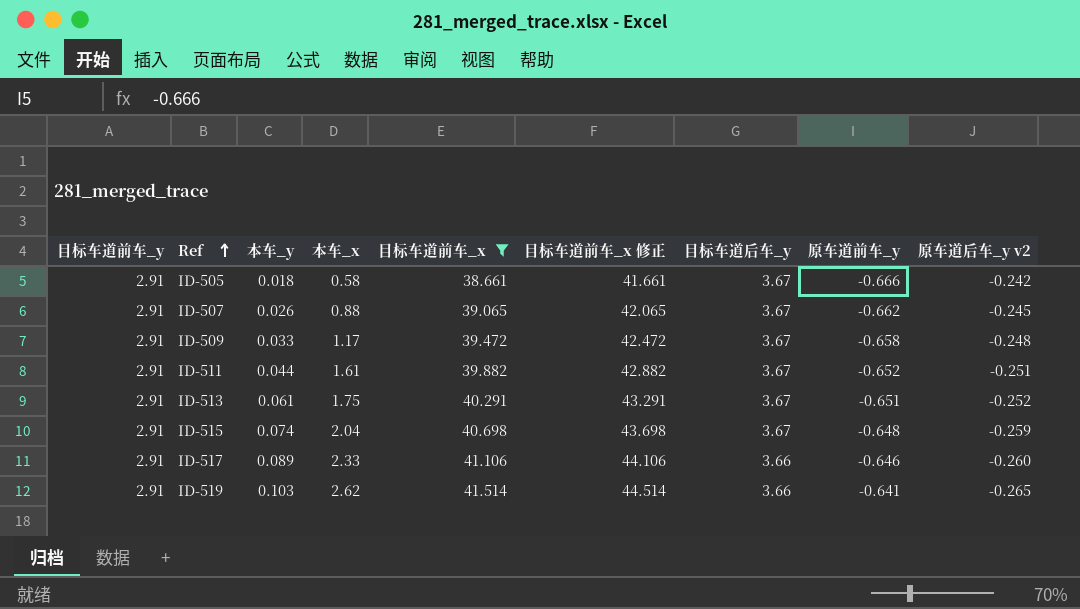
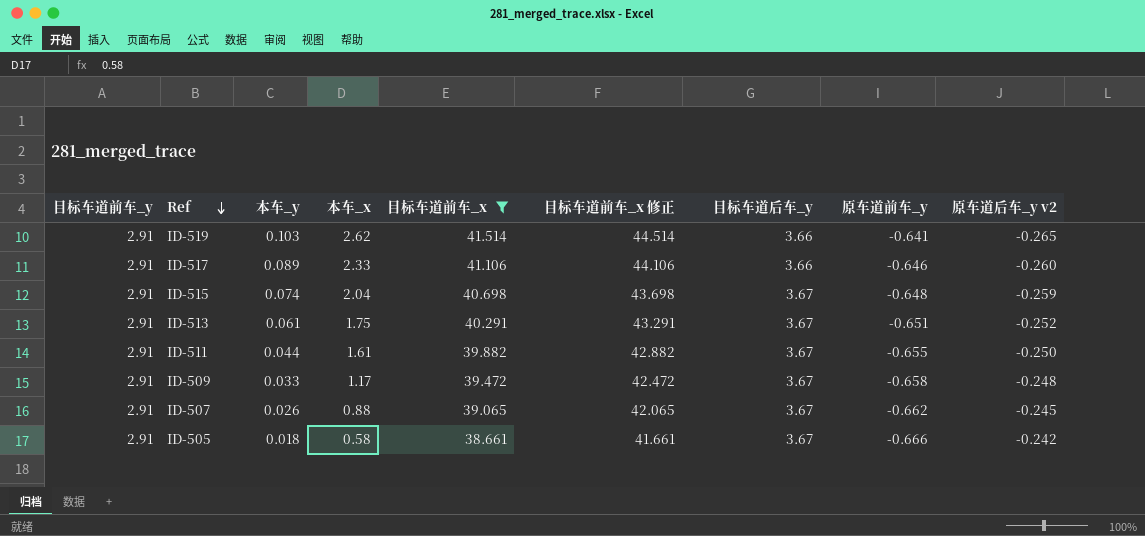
row order: Ref ascending -> Ref descending
ID-511 | 原车道前车_y: -0.652 -> -0.655
ID-511 | 原车道后车_y v2: -0.251 -> -0.250

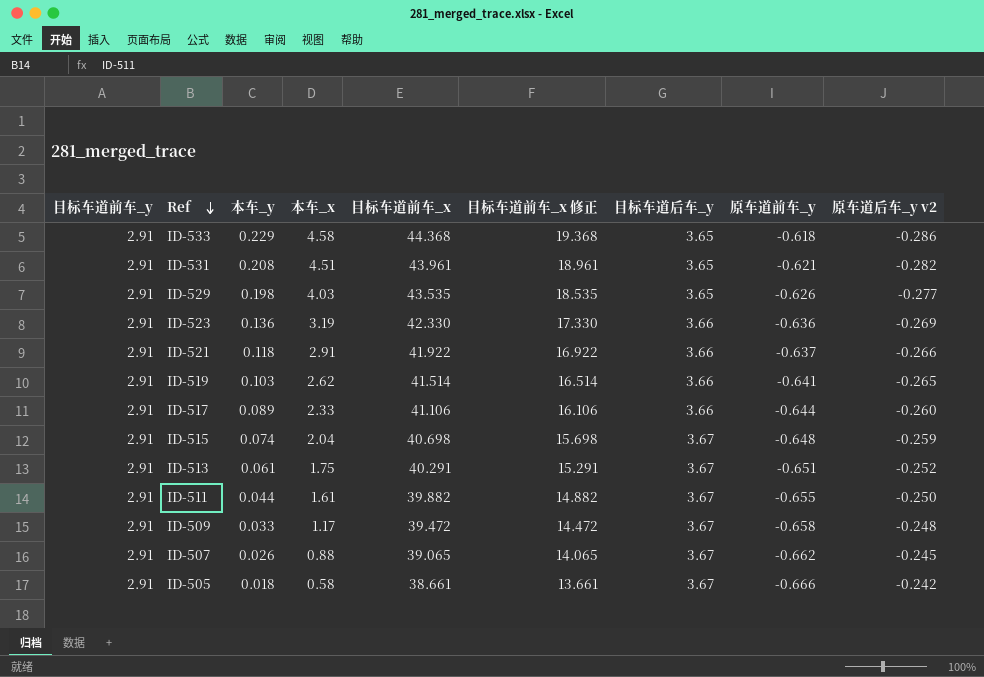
filter: 目标车道前车_x <= 41.514 -> none
column 目标车道前车_x 修正 | formula: [目标车道前车_x] + 3 -> [目标车道前车_x] - 25
ID-517 | 原车道前车_y: -0.646 -> -0.644

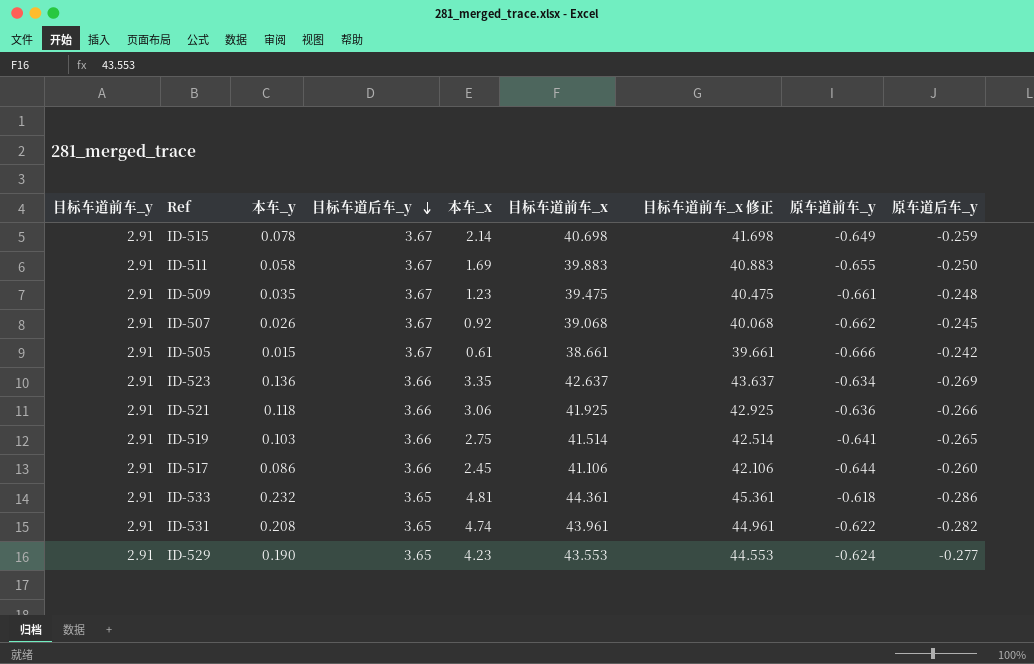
row order: Ref descending -> 目标车道后车_y descending
column 目标车道后车_y | position: 7 -> 4
column 目标车道前车_x 修正 | formula: [目标车道前车_x] - 25 -> [目标车道前车_x] + 1
column name: 原车道后车_y v2 -> 原车道后车_y
row ID-513: 2.91 | 0.061 | 1.75 | 40.291 | 15.291 | 3.67 | -0.651 | -0.252 -> none
ID-515 | 本车_y: 0.074 -> 0.078
ID-515 | 本车_x: 2.04 -> 2.14
ID-515 | 原车道前车_y: -0.648 -> -0.649
ID-511 | 本车_y: 0.044 -> 0.058
ID-511 | 本车_x: 1.61 -> 1.69
ID-511 | 目标车道前车_x: 39.882 -> 39.883
ID-509 | 本车_y: 0.033 -> 0.035
ID-509 | 本车_x: 1.17 -> 1.23
ID-509 | 目标车道前车_x: 39.472 -> 39.475
ID-509 | 原车道前车_y: -0.658 -> -0.661
ID-507 | 本车_x: 0.88 -> 0.92
ID-507 | 目标车道前车_x: 39.065 -> 39.068
ID-505 | 本车_y: 0.018 -> 0.015
ID-505 | 本车_x: 0.58 -> 0.61
ID-523 | 本车_x: 3.19 -> 3.35
ID-523 | 目标车道前车_x: 42.330 -> 42.637
ID-523 | 原车道前车_y: -0.636 -> -0.634
ID-521 | 本车_x: 2.91 -> 3.06
ID-521 | 目标车道前车_x: 41.922 -> 41.925
ID-521 | 原车道前车_y: -0.637 -> -0.636
ID-519 | 本车_x: 2.62 -> 2.75
ID-517 | 本车_y: 0.089 -> 0.086
ID-517 | 本车_x: 2.33 -> 2.45
ID-533 | 本车_y: 0.229 -> 0.232
ID-533 | 本车_x: 4.58 -> 4.81
ID-533 | 目标车道前车_x: 44.368 -> 44.361
ID-531 | 本车_x: 4.51 -> 4.74
ID-531 | 原车道前车_y: -0.621 -> -0.622
ID-529 | 本车_y: 0.198 -> 0.190
ID-529 | 本车_x: 4.03 -> 4.23
ID-529 | 目标车道前车_x: 43.535 -> 43.553
ID-529 | 原车道前车_y: -0.626 -> -0.624

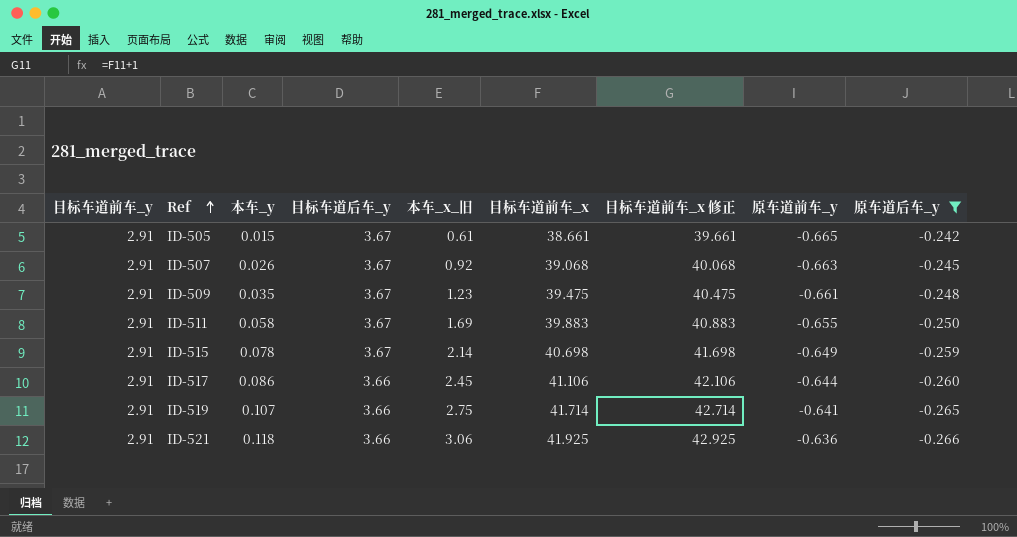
filter: none -> 原车道后车_y >= -0.266
row order: 目标车道后车_y descending -> Ref ascending
column name: 本车_x -> 本车_x_旧
ID-505 | 原车道前车_y: -0.666 -> -0.665
ID-507 | 原车道前车_y: -0.662 -> -0.663
ID-519 | 本车_y: 0.103 -> 0.107
ID-519 | 目标车道前车_x: 41.514 -> 41.714
ID-519 | 目标车道前车_x 修正: 42.514 -> 42.714

